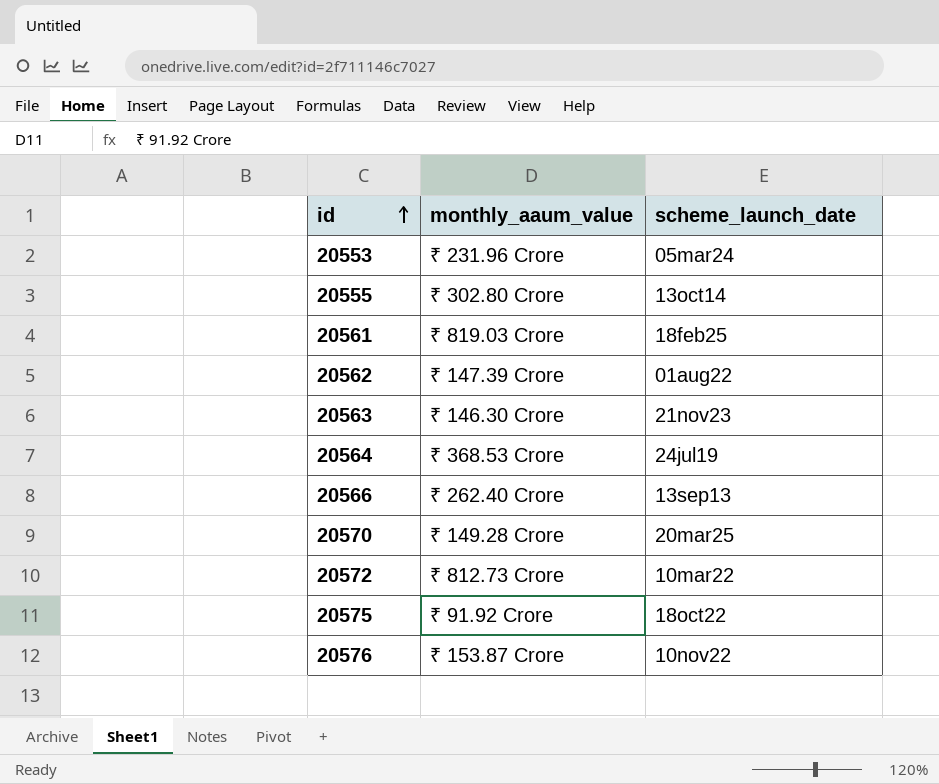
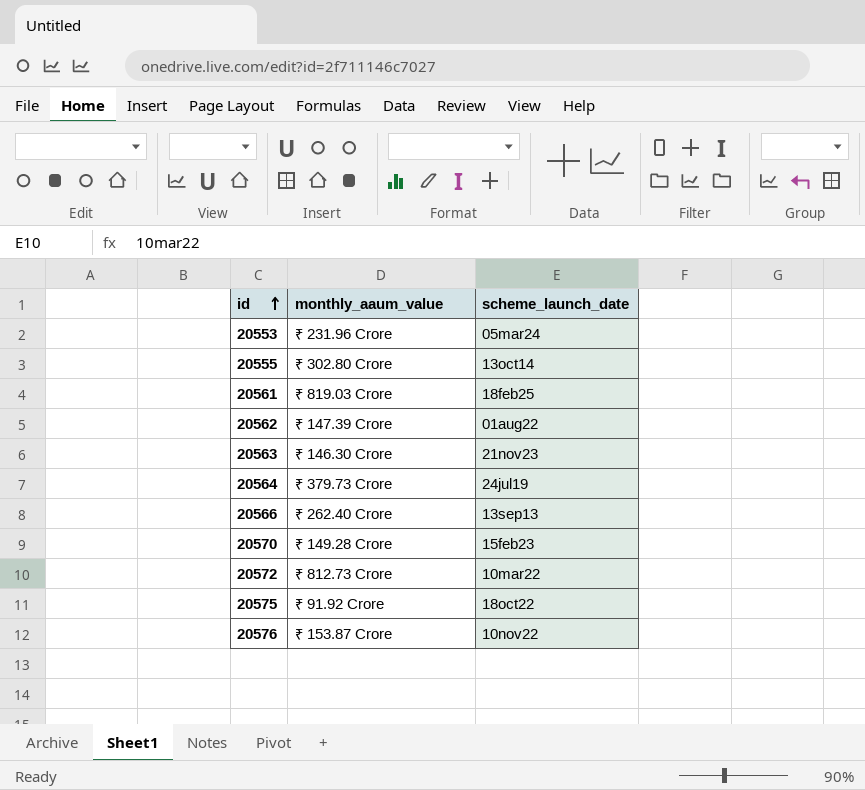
20564 | monthly_aaum_value: ₹ 368.53 Crore -> ₹ 379.73 Crore
20570 | scheme_launch_date: 20mar25 -> 15feb23

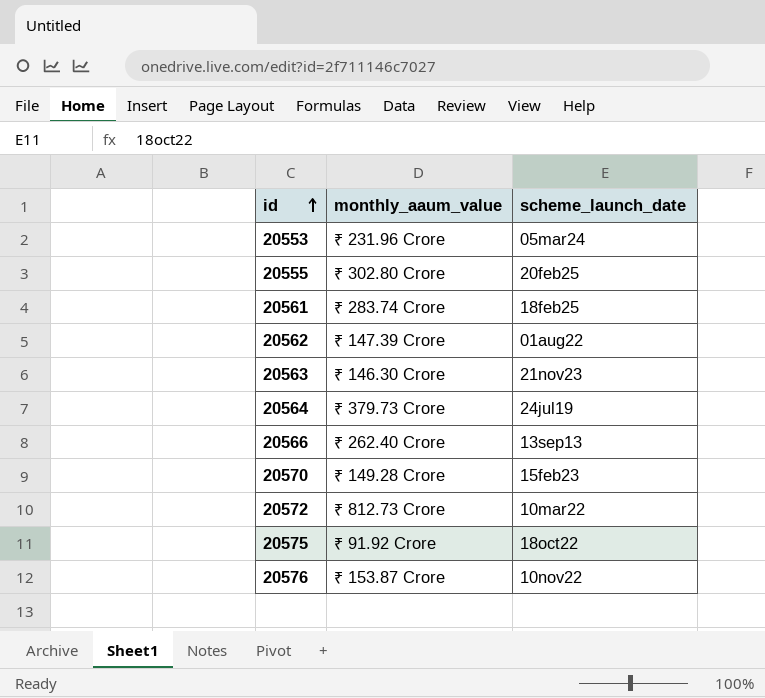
20555 | scheme_launch_date: 13oct14 -> 20feb25
20561 | monthly_aaum_value: ₹ 819.03 Crore -> ₹ 283.74 Crore

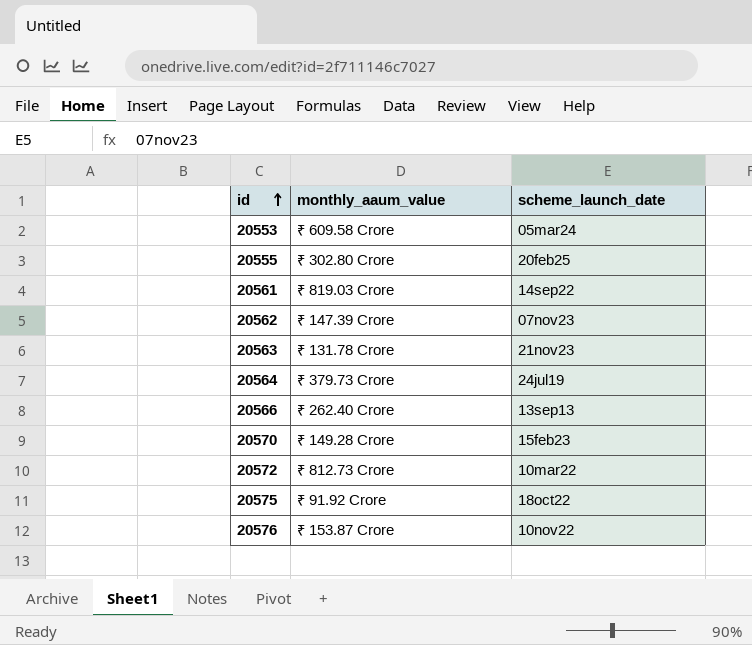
20553 | monthly_aaum_value: ₹ 231.96 Crore -> ₹ 609.58 Crore
20561 | monthly_aaum_value: ₹ 283.74 Crore -> ₹ 819.03 Crore
20561 | scheme_launch_date: 18feb25 -> 14sep22
20562 | scheme_launch_date: 01aug22 -> 07nov23
20563 | monthly_aaum_value: ₹ 146.30 Crore -> ₹ 131.78 Crore

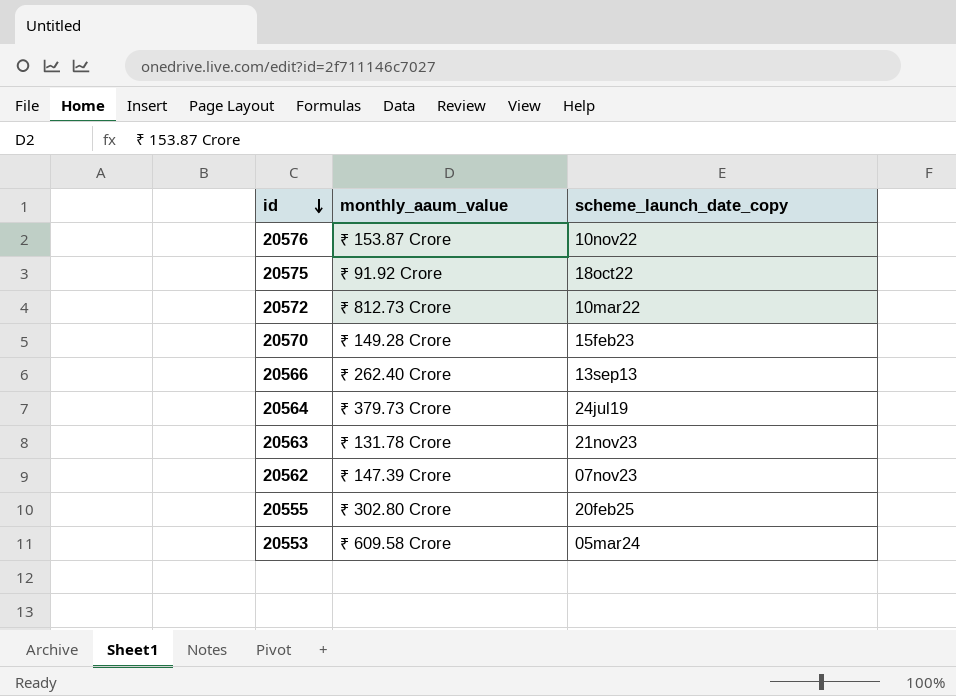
row order: id ascending -> id descending
column name: scheme_launch_date -> scheme_launch_date_copy
row 20561: ₹ 819.03 Crore | 14sep22 -> none

